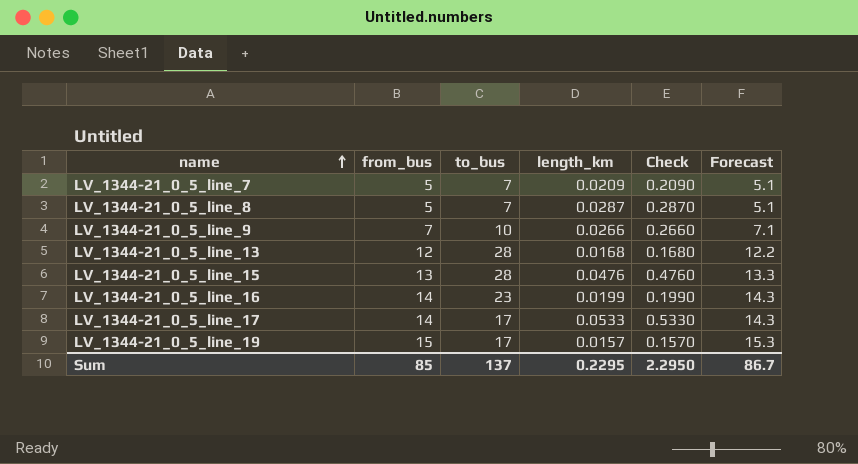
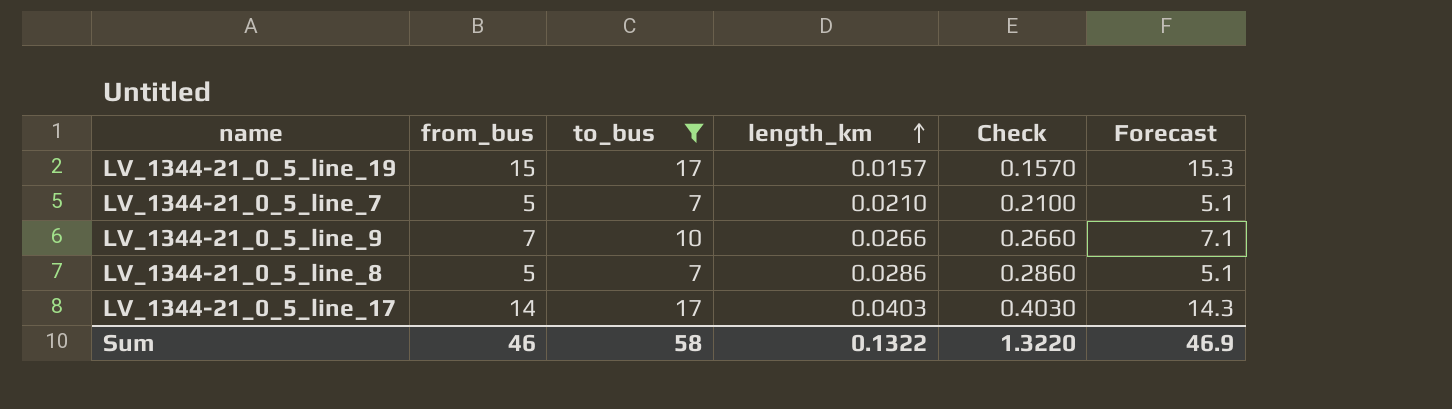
filter: none -> to_bus <= 17
row order: name ascending -> length_km ascending
LV_1344-21_0_5_line_7 | length_km: 0.0209 -> 0.0210
LV_1344-21_0_5_line_7 | Check: 0.2090 -> 0.2100
LV_1344-21_0_5_line_8 | length_km: 0.0287 -> 0.0286
LV_1344-21_0_5_line_8 | Check: 0.2870 -> 0.2860
LV_1344-21_0_5_line_17 | length_km: 0.0533 -> 0.0403
LV_1344-21_0_5_line_17 | Check: 0.5330 -> 0.4030
Sum | from_bus: 85 -> 46
Sum | to_bus: 137 -> 58
Sum | length_km: 0.2295 -> 0.1322
Sum | Check: 2.2950 -> 1.3220
Sum | Forecast: 86.7 -> 46.9

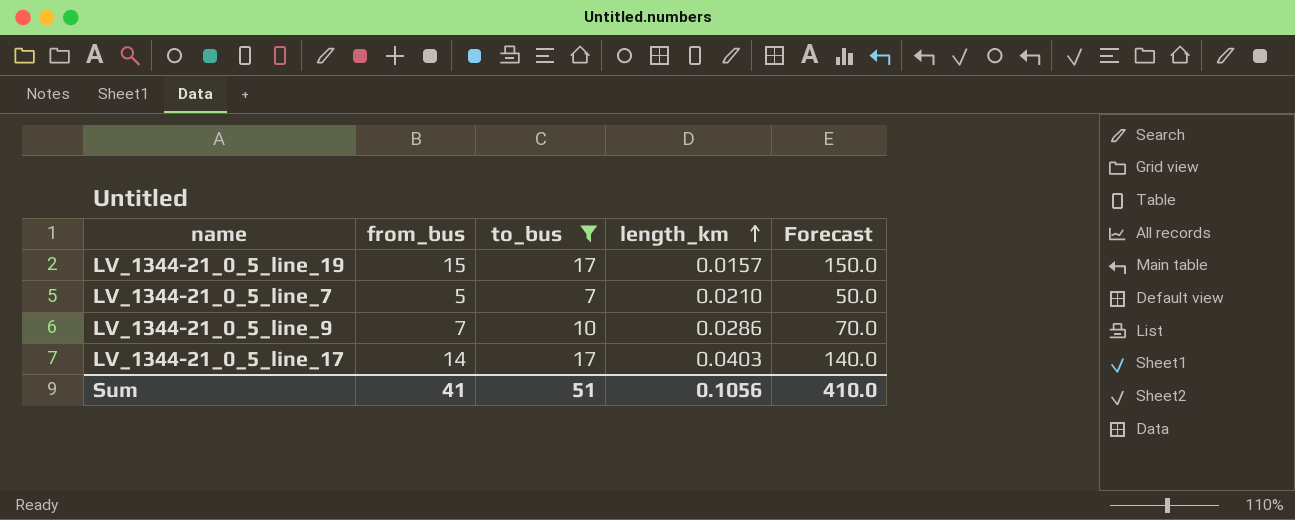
column Check | formula: [length_km] * 10 -> none
column Forecast | formula: [from_bus] * 1.02 -> [from_bus] * 10
row LV_1344-21_0_5_line_8: 5 | 7 | 0.0286 | 0.2860 | 5.1 -> none
LV_1344-21_0_5_line_9 | length_km: 0.0266 -> 0.0286
Sum | from_bus: 46 -> 41
Sum | to_bus: 58 -> 51
Sum | length_km: 0.1322 -> 0.1056
Sum | Forecast: 46.9 -> 410.0

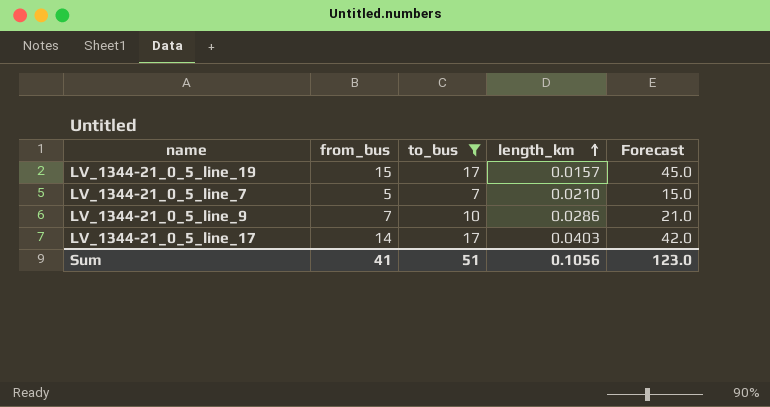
column Forecast | formula: [from_bus] * 10 -> [from_bus] * 3
Sum | Forecast: 410.0 -> 123.0

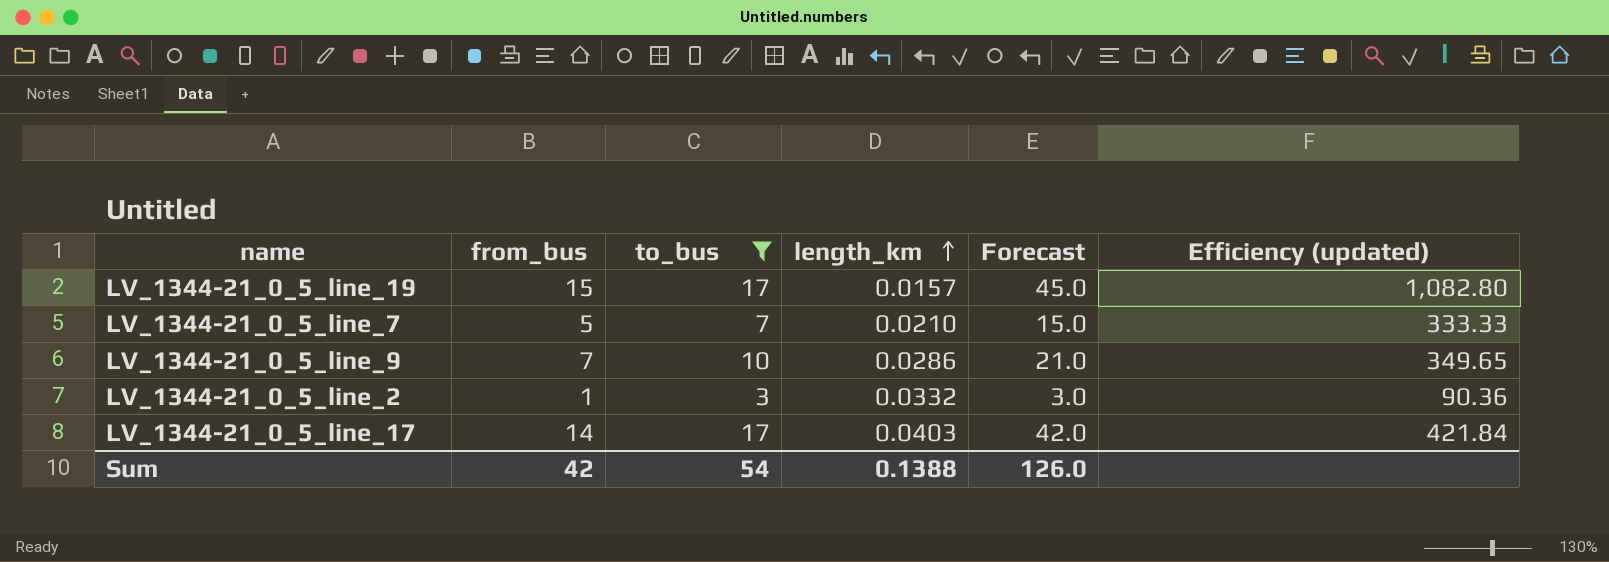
column Efficiency (updated) | formula: none -> [to_bus] / [length_km]
row LV_1344-21_0_5_line_2: none -> 1 | 3 | 0.0332 | 3.0 | 90.36
Sum | from_bus: 41 -> 42
Sum | to_bus: 51 -> 54
Sum | length_km: 0.1056 -> 0.1388
Sum | Forecast: 123.0 -> 126.0

